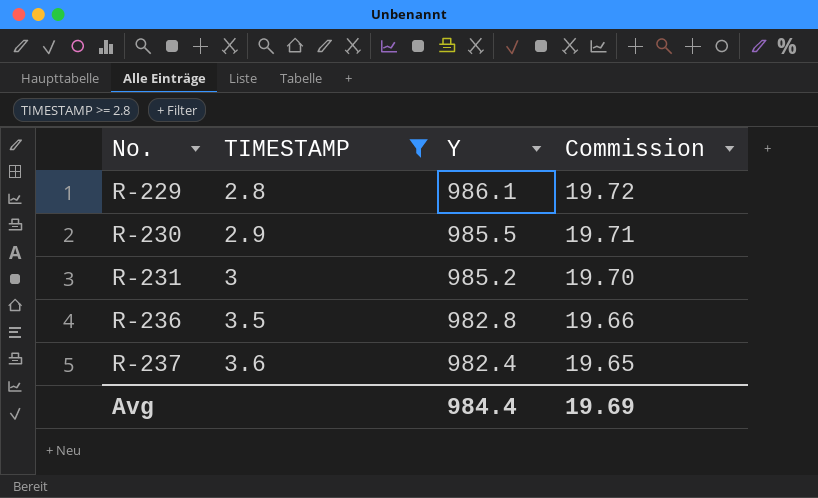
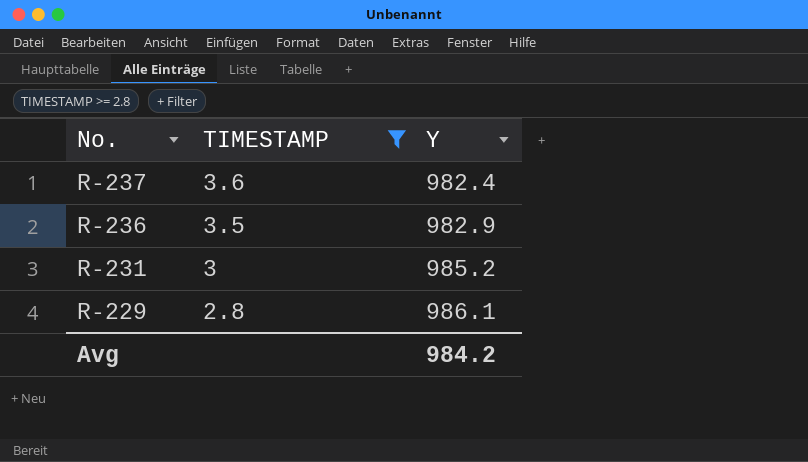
row order: No. ascending -> No. descending
column Commission | formula: [Y] * 0.02 -> none
row R-230: 2.9 | 985.5 | 19.71 -> none
R-236 | Y: 982.8 -> 982.9
Avg | Y: 984.4 -> 984.2

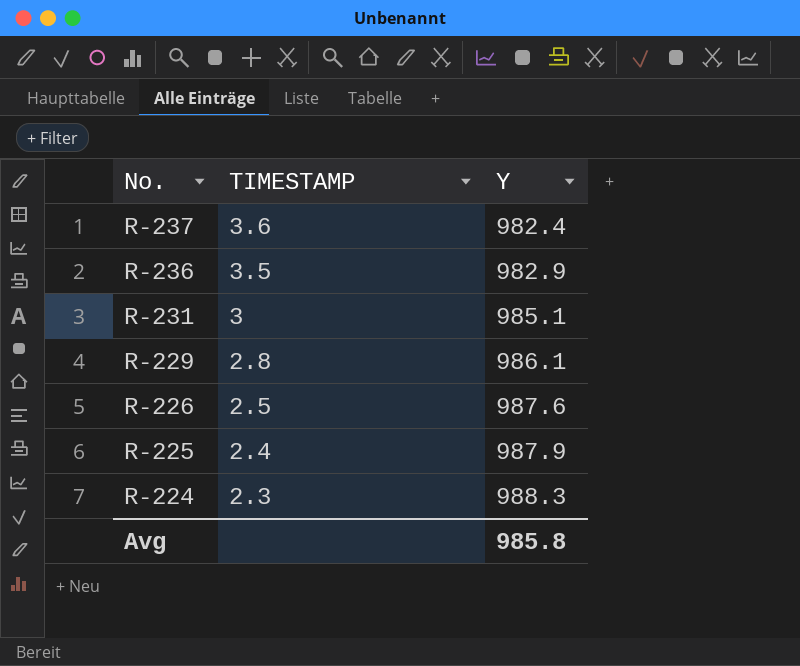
filter: TIMESTAMP >= 2.8 -> none
R-231 | Y: 985.2 -> 985.1
Avg | Y: 984.2 -> 985.8

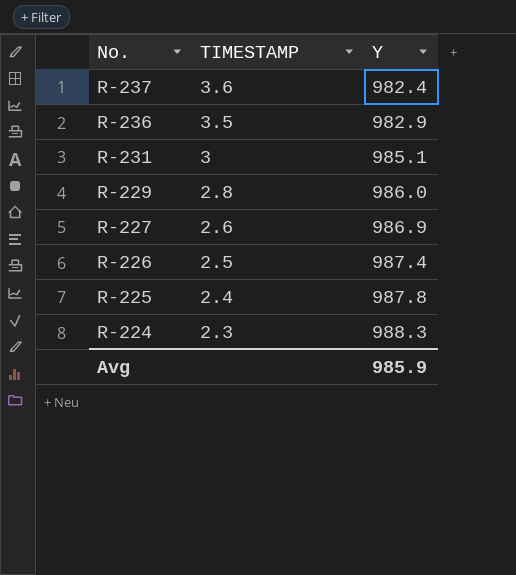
R-229 | Y: 986.1 -> 986.0
row R-227: none -> 2.6 | 986.9
R-226 | Y: 987.6 -> 987.4
R-225 | Y: 987.9 -> 987.8
Avg | Y: 985.8 -> 985.9

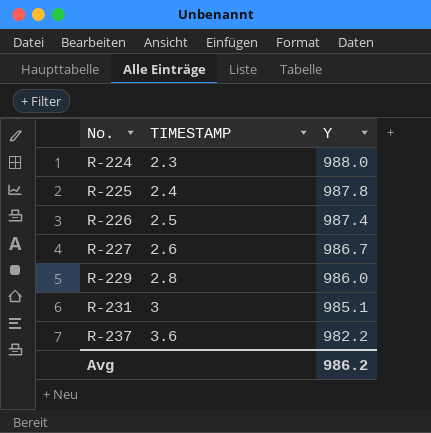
row order: No. descending -> No. ascending
row R-236: 3.5 | 982.9 -> none
R-224 | Y: 988.3 -> 988.0
R-227 | Y: 986.9 -> 986.7
R-237 | Y: 982.4 -> 982.2
Avg | Y: 985.9 -> 986.2

